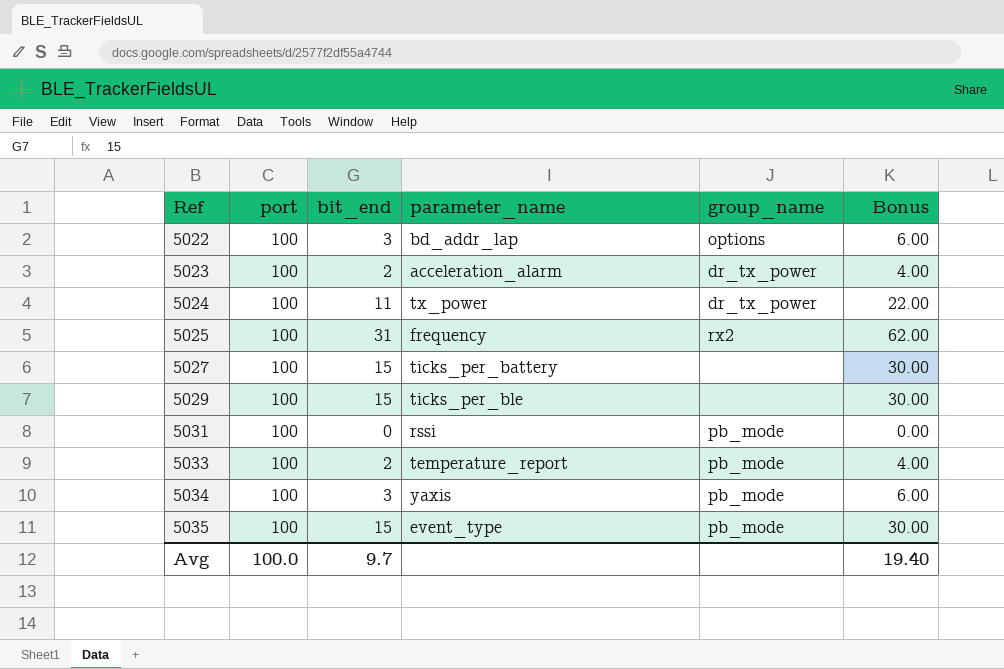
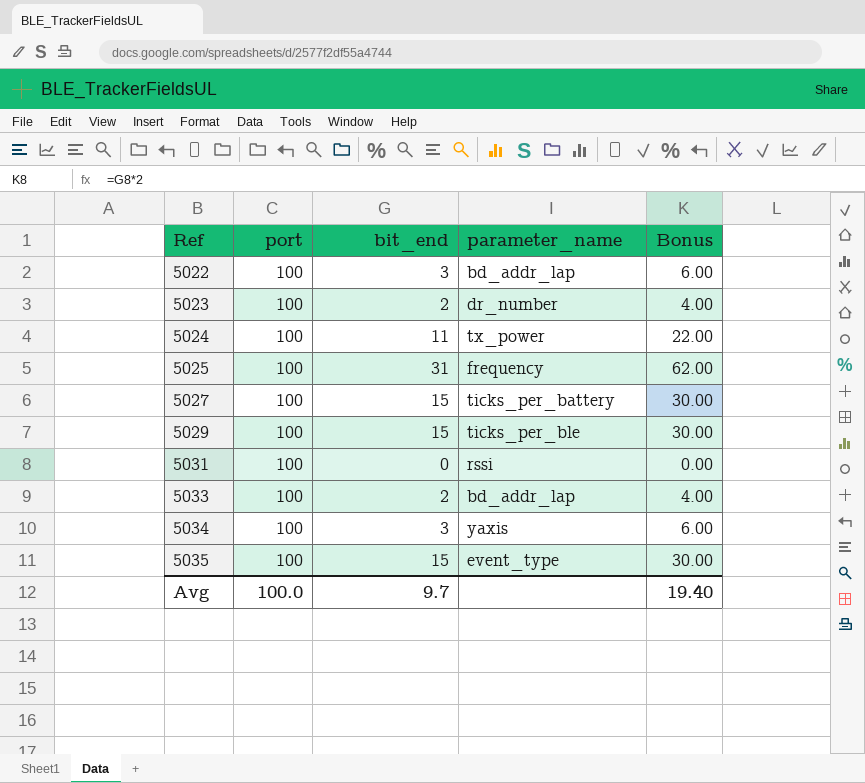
column group_name | position: 5 -> none
5023 | parameter_name: acceleration_alarm -> dr_number
5033 | parameter_name: temperature_report -> bd_addr_lap

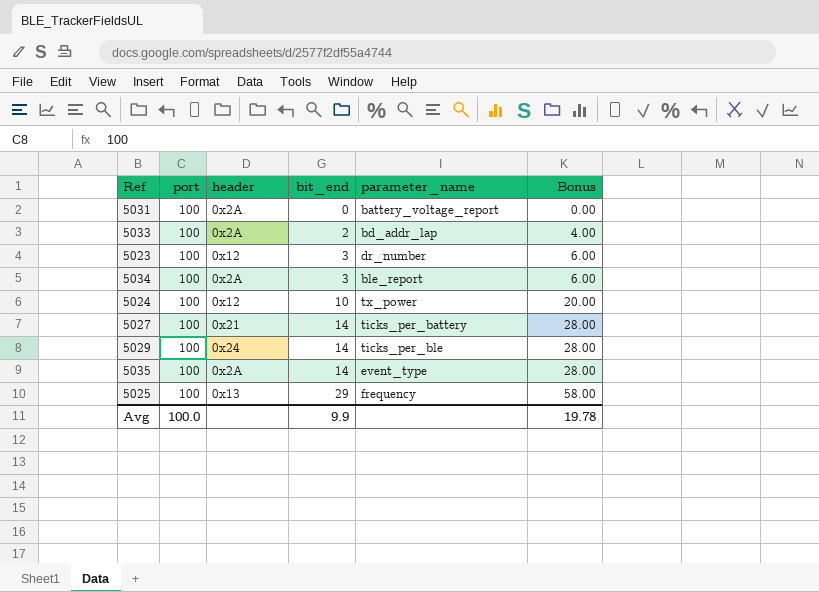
row order: Ref ascending -> bit_end ascending
column header | position: none -> 3
row 5022: 100 | 3 | bd_addr_lap | 6.00 -> none
5031 | parameter_name: rssi -> battery_voltage_report
5023 | bit_end: 2 -> 3
5023 | Bonus: 4.00 -> 6.00
5034 | parameter_name: yaxis -> ble_report
5024 | bit_end: 11 -> 10
5024 | Bonus: 22.00 -> 20.00
5027 | bit_end: 15 -> 14
5027 | Bonus: 30.00 -> 28.00
5029 | bit_end: 15 -> 14
5029 | Bonus: 30.00 -> 28.00
5035 | bit_end: 15 -> 14
5035 | Bonus: 30.00 -> 28.00
5025 | bit_end: 31 -> 29
5025 | Bonus: 62.00 -> 58.00
Avg | bit_end: 9.7 -> 9.9
Avg | Bonus: 19.40 -> 19.78

